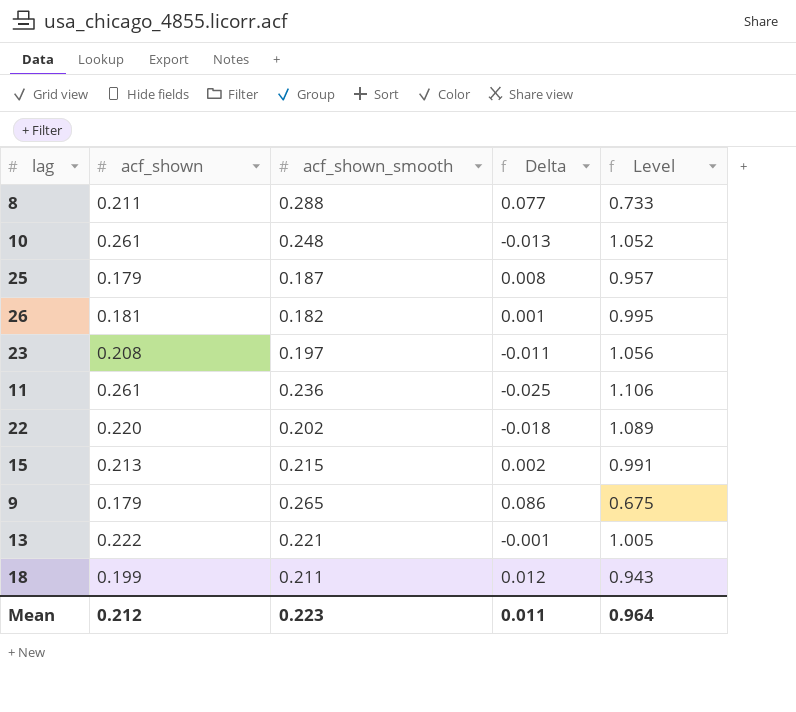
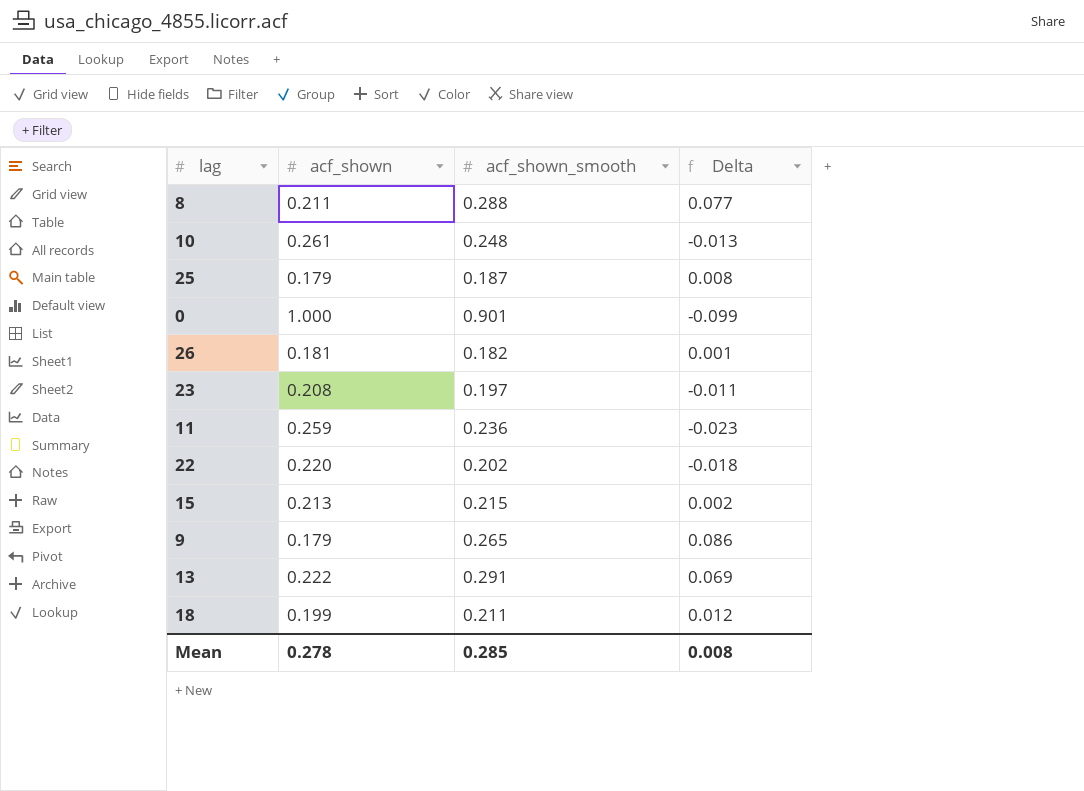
column Level | formula: [acf_shown] / [acf_shown_smooth] -> none
row 0: none -> 1.000 | 0.901 | -0.099
11 | acf_shown: 0.261 -> 0.259
11 | Delta: -0.025 -> -0.023
13 | acf_shown_smooth: 0.221 -> 0.291
13 | Delta: -0.001 -> 0.069
Mean | acf_shown: 0.212 -> 0.278
Mean | acf_shown_smooth: 0.223 -> 0.285
Mean | Delta: 0.011 -> 0.008

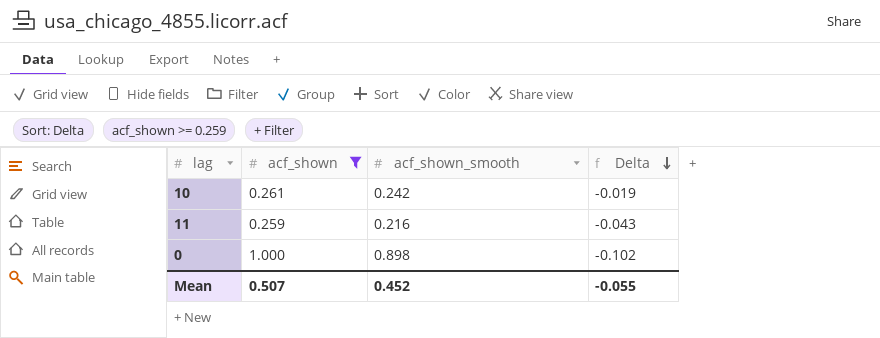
filter: none -> acf_shown >= 0.259
row order: none -> Delta descending
10 | acf_shown_smooth: 0.248 -> 0.242
10 | Delta: -0.013 -> -0.019
11 | acf_shown_smooth: 0.236 -> 0.216
11 | Delta: -0.023 -> -0.043
0 | acf_shown_smooth: 0.901 -> 0.898
0 | Delta: -0.099 -> -0.102
Mean | acf_shown: 0.278 -> 0.507
Mean | acf_shown_smooth: 0.285 -> 0.452
Mean | Delta: 0.008 -> -0.055

